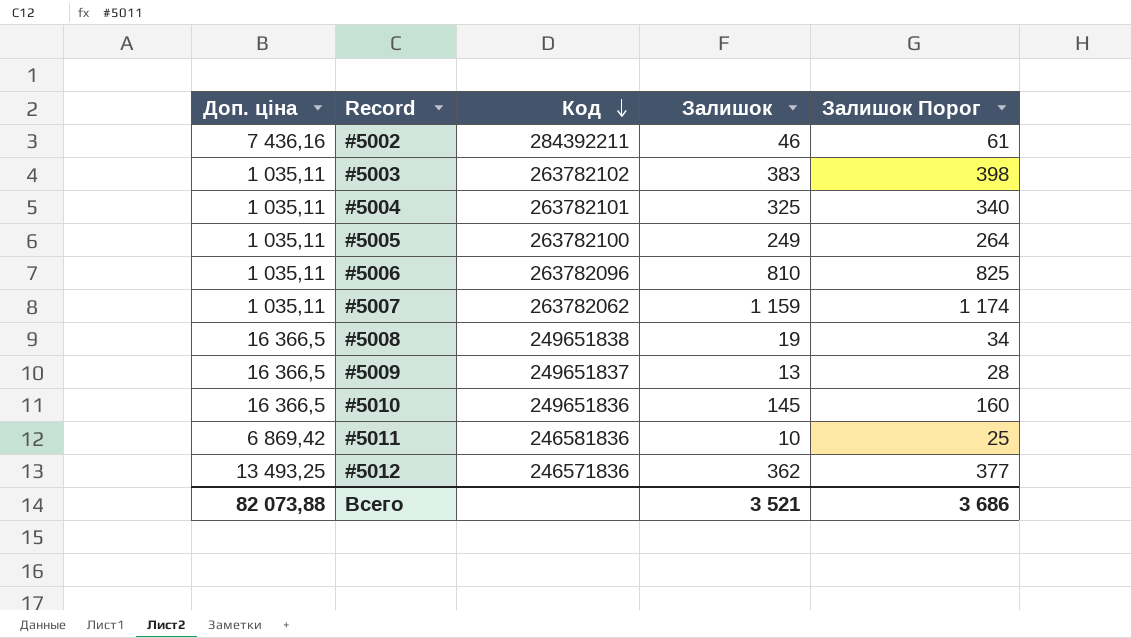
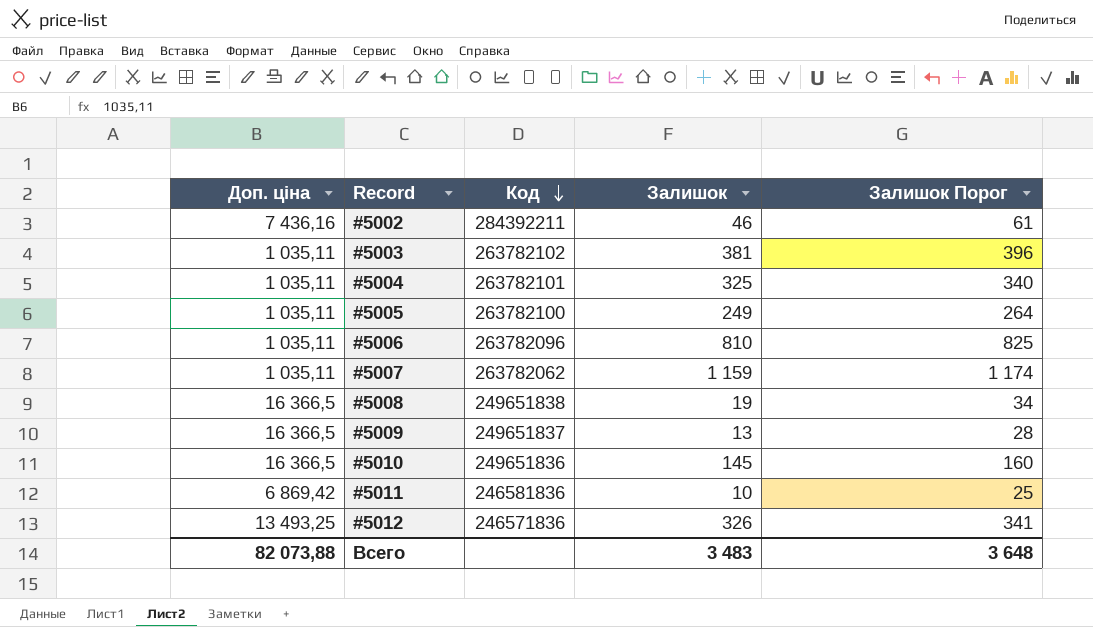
#5003 | Залишок: 383 -> 381
#5003 | Залишок Порог: 398 -> 396
#5012 | Залишок: 362 -> 326
#5012 | Залишок Порог: 377 -> 341
Всего | Залишок: 3 521 -> 3 483
Всего | Залишок Порог: 3 686 -> 3 648

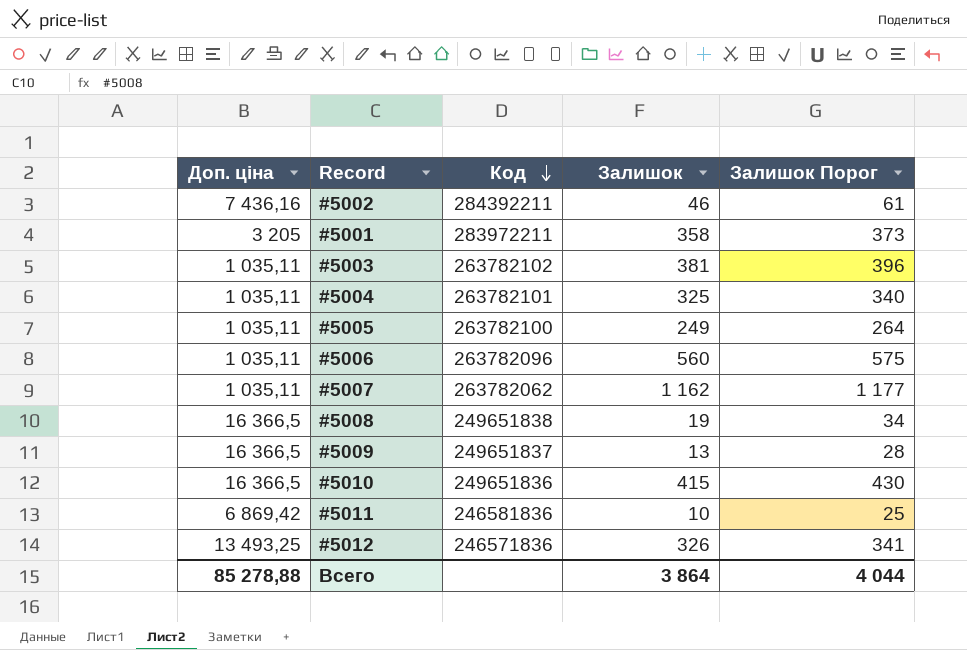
row #5001: none -> 3 205 | 283972211 | 358 | 373
#5006 | Залишок: 810 -> 560
#5006 | Залишок Порог: 825 -> 575
#5007 | Залишок: 1 159 -> 1 162
#5007 | Залишок Порог: 1 174 -> 1 177
#5010 | Залишок: 145 -> 415
#5010 | Залишок Порог: 160 -> 430
Всего | Доп. ціна: 82 073,88 -> 85 278,88
Всего | Залишок: 3 483 -> 3 864
Всего | Залишок Порог: 3 648 -> 4 044

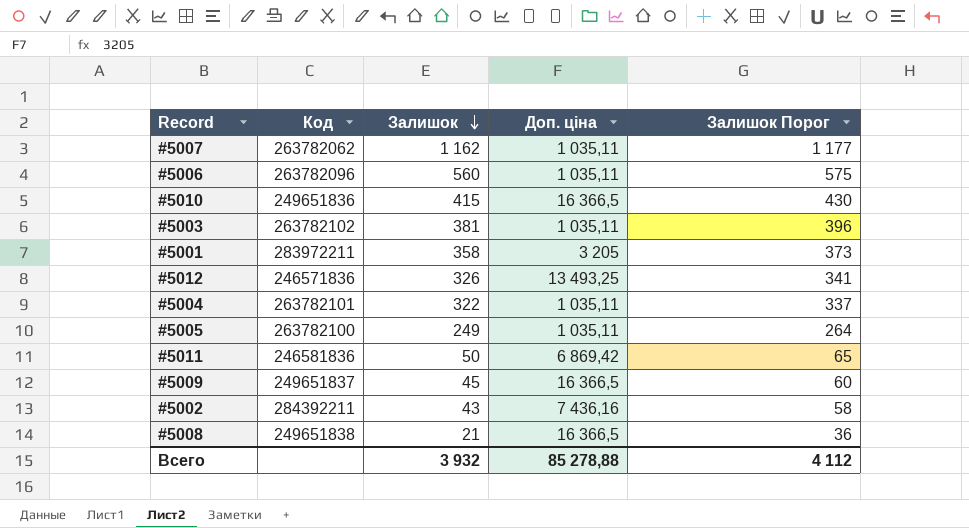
row order: Код descending -> Залишок descending
column Доп. ціна | position: 1 -> 4
#5004 | Залишок: 325 -> 322
#5004 | Залишок Порог: 340 -> 337
#5011 | Залишок: 10 -> 50
#5011 | Залишок Порог: 25 -> 65
#5009 | Залишок: 13 -> 45
#5009 | Залишок Порог: 28 -> 60
#5002 | Залишок: 46 -> 43
#5002 | Залишок Порог: 61 -> 58
#5008 | Залишок: 19 -> 21
#5008 | Залишок Порог: 34 -> 36
Всего | Залишок: 3 864 -> 3 932
Всего | Залишок Порог: 4 044 -> 4 112

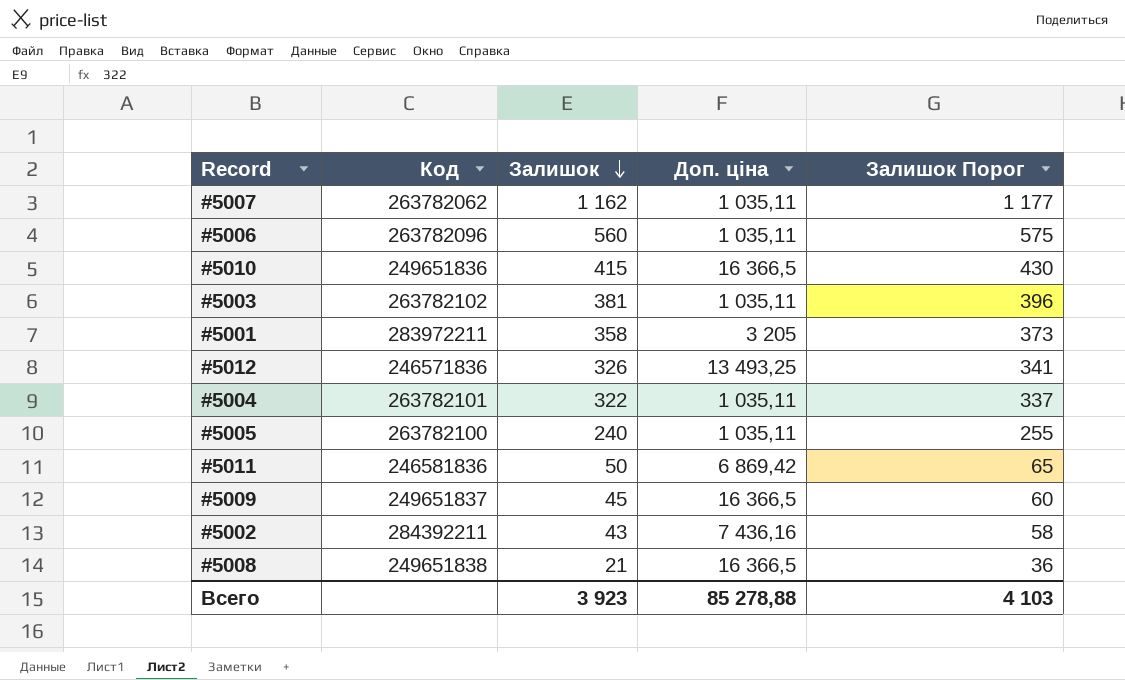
#5005 | Залишок: 249 -> 240
#5005 | Залишок Порог: 264 -> 255
Всего | Залишок: 3 932 -> 3 923
Всего | Залишок Порог: 4 112 -> 4 103

